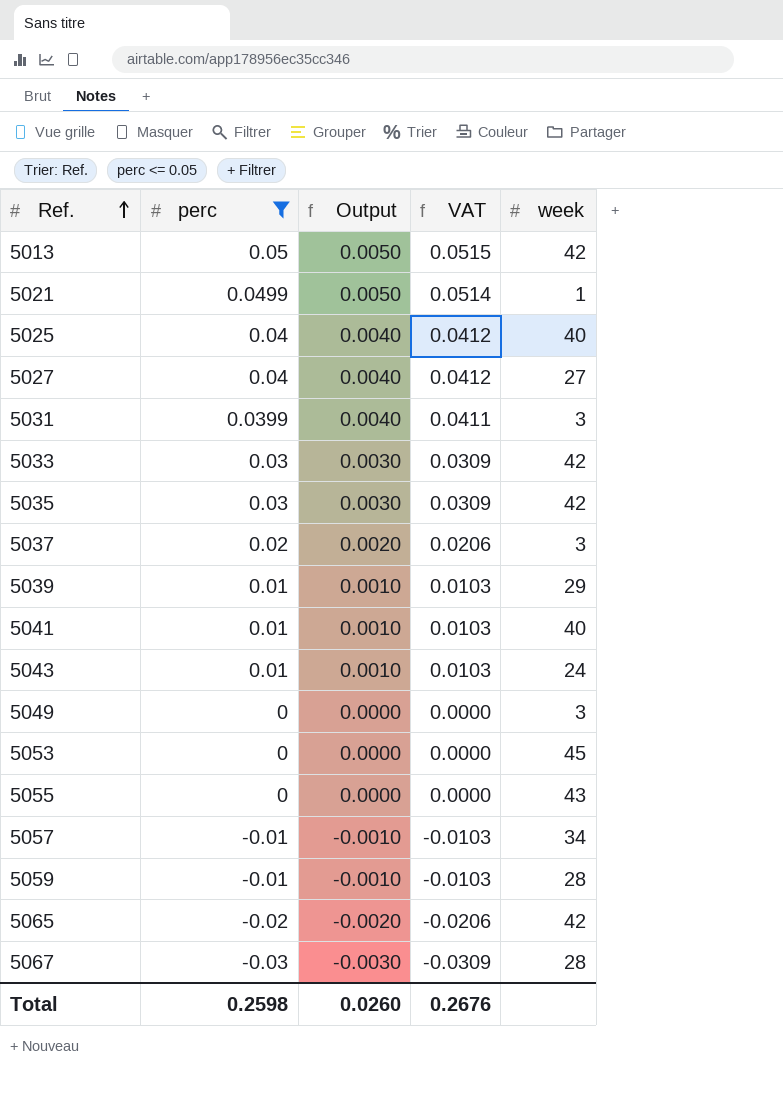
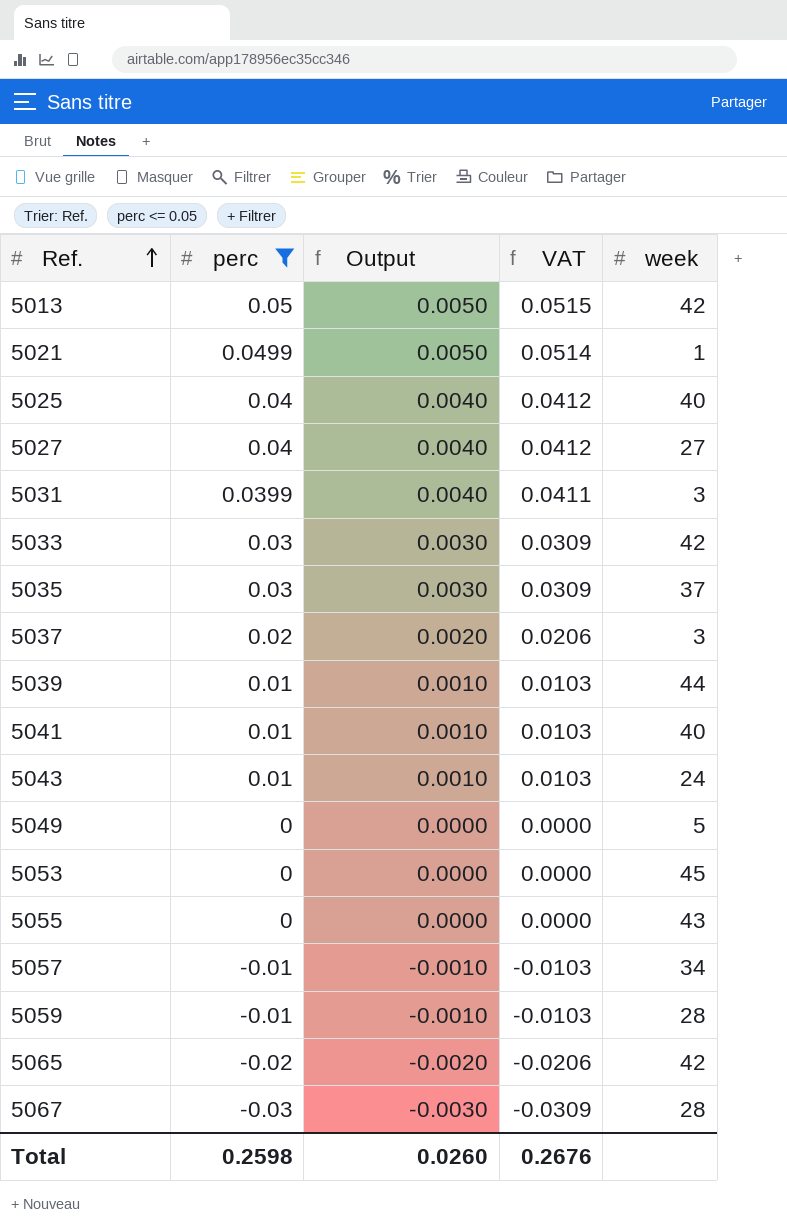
5035 | week: 42 -> 37
5039 | week: 29 -> 44
5049 | week: 3 -> 5

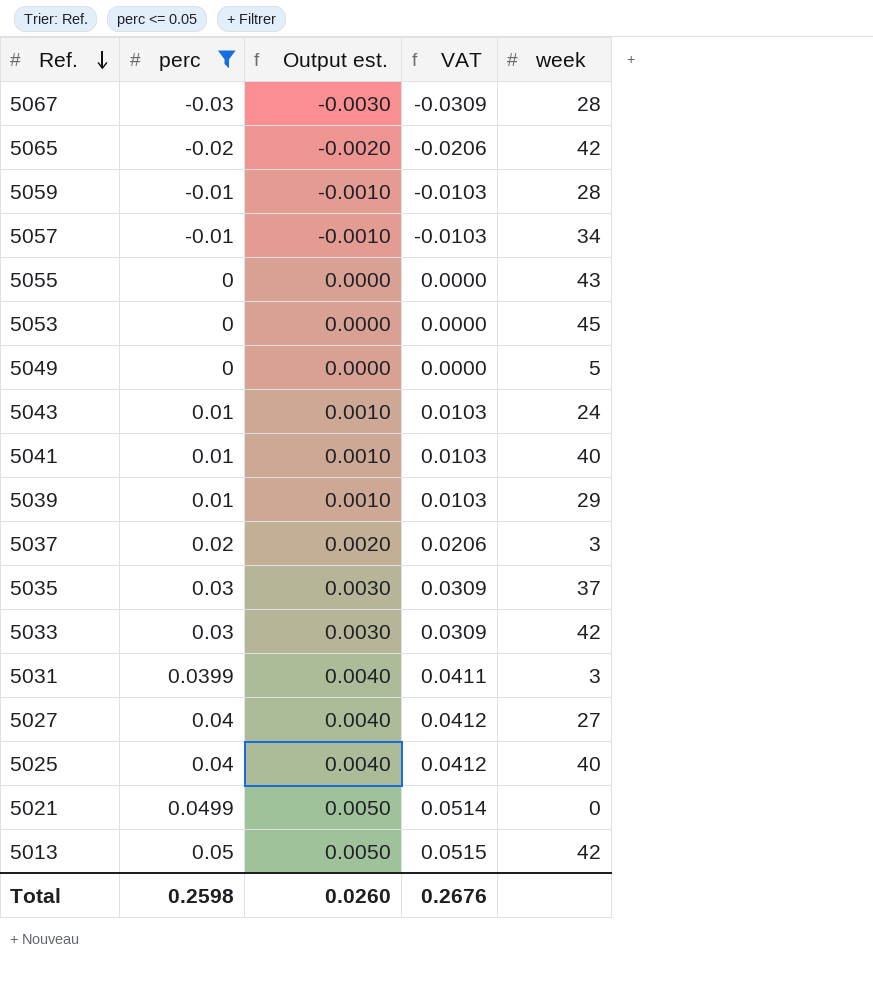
row order: Ref. ascending -> Ref. descending
column name: Output -> Output est.
5039 | week: 44 -> 29
5021 | week: 1 -> 0

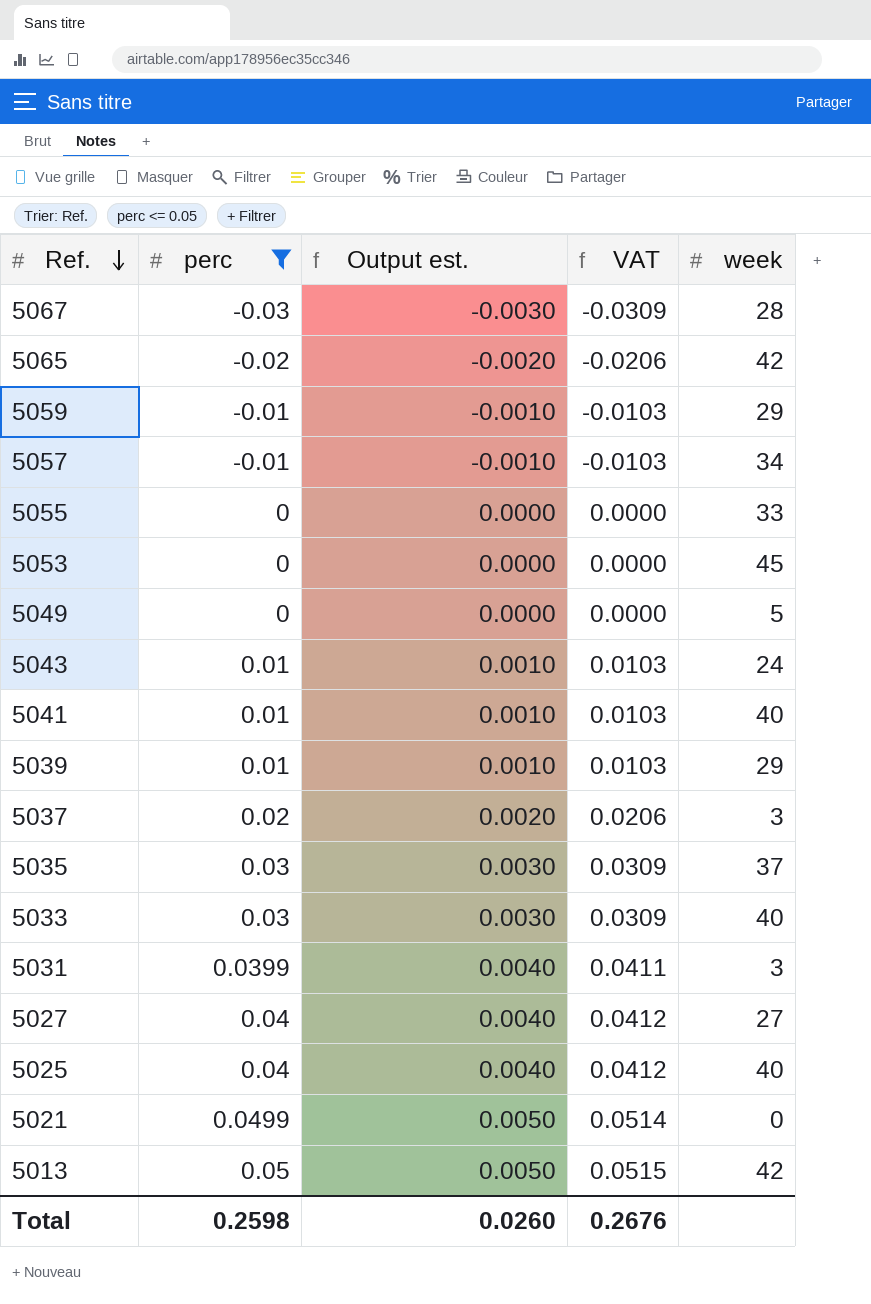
5059 | week: 28 -> 29
5055 | week: 43 -> 33
5033 | week: 42 -> 40

